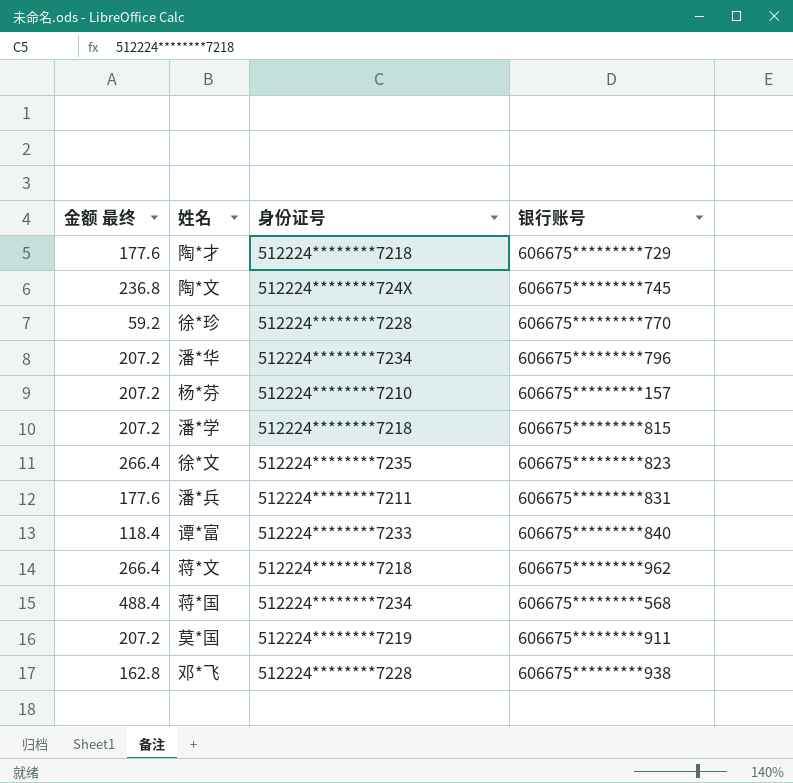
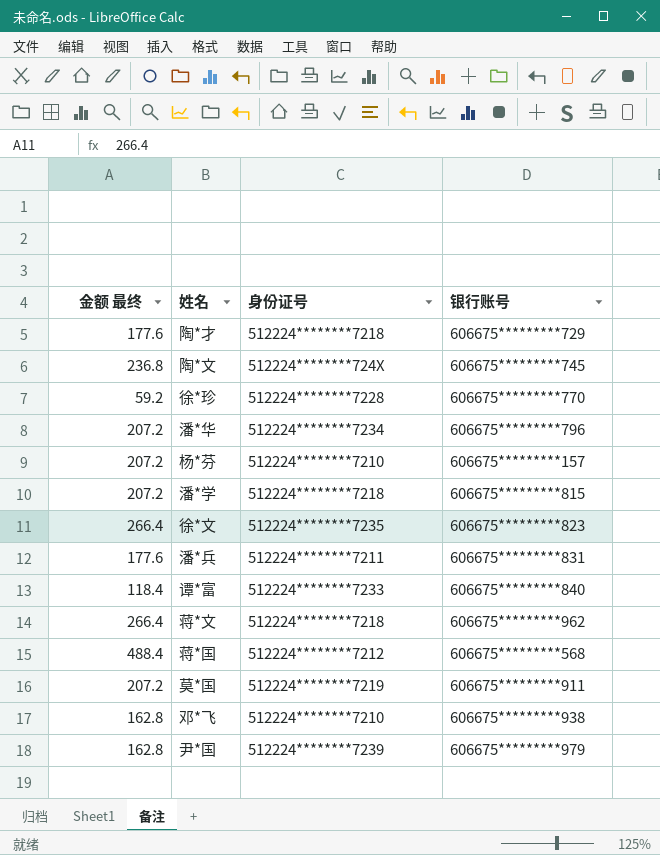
蒋*国 | 身份证号: 512224********7234 -> 512224********7212
邓*飞 | 身份证号: 512224********7228 -> 512224********7210
row 尹*国: none -> 162.8 | 512224********7239 | 606675*********979

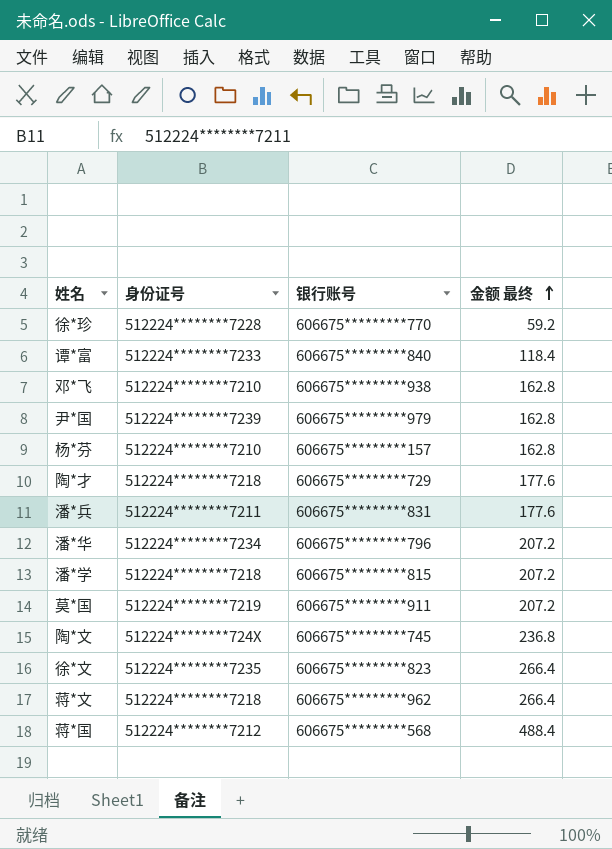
row order: none -> 金额 最终 ascending
column 金额 最终 | position: 1 -> 4
杨*芬 | 金额 最终: 207.2 -> 162.8

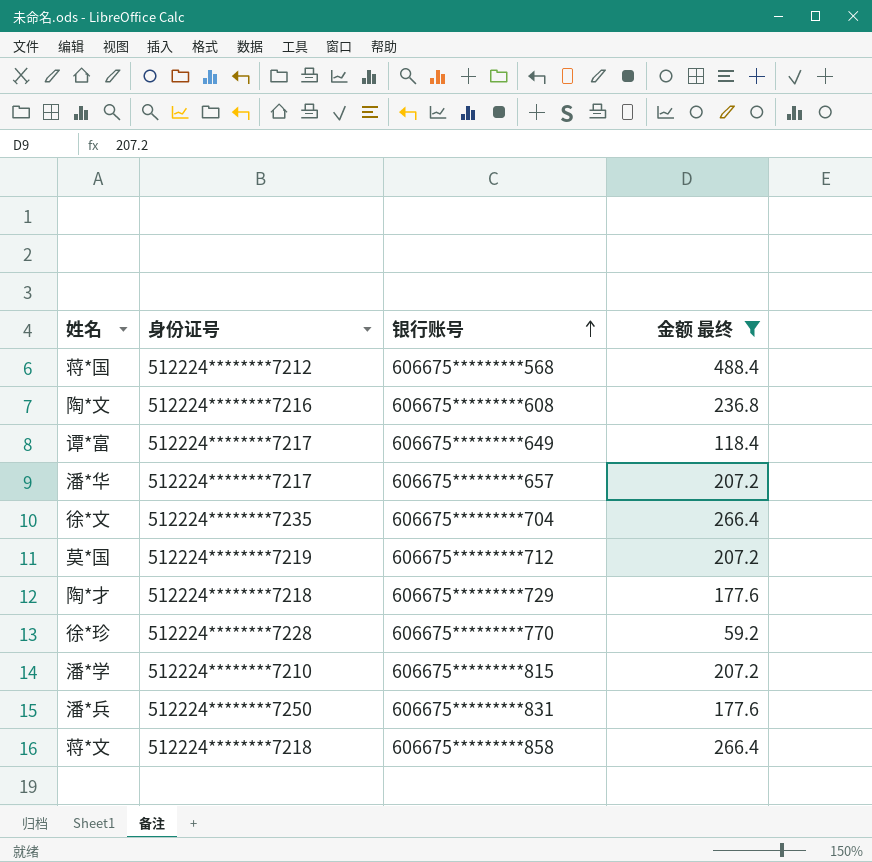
filter: none -> 金额 最终 != 162.8
row order: 金额 最终 ascending -> 银行账号 ascending
陶*文 | 身份证号: 512224********724X -> 512224********7216
陶*文 | 银行账号: 606675*********745 -> 606675*********608
谭*富 | 身份证号: 512224********7233 -> 512224********7217
谭*富 | 银行账号: 606675*********840 -> 606675*********649
潘*华 | 身份证号: 512224********7234 -> 512224********7217
潘*华 | 银行账号: 606675*********796 -> 606675*********657
徐*文 | 银行账号: 606675*********823 -> 606675*********704
莫*国 | 银行账号: 606675*********911 -> 606675*********712
潘*学 | 身份证号: 512224********7218 -> 512224********7210
潘*兵 | 身份证号: 512224********7211 -> 512224********7250
蒋*文 | 银行账号: 606675*********962 -> 606675*********858

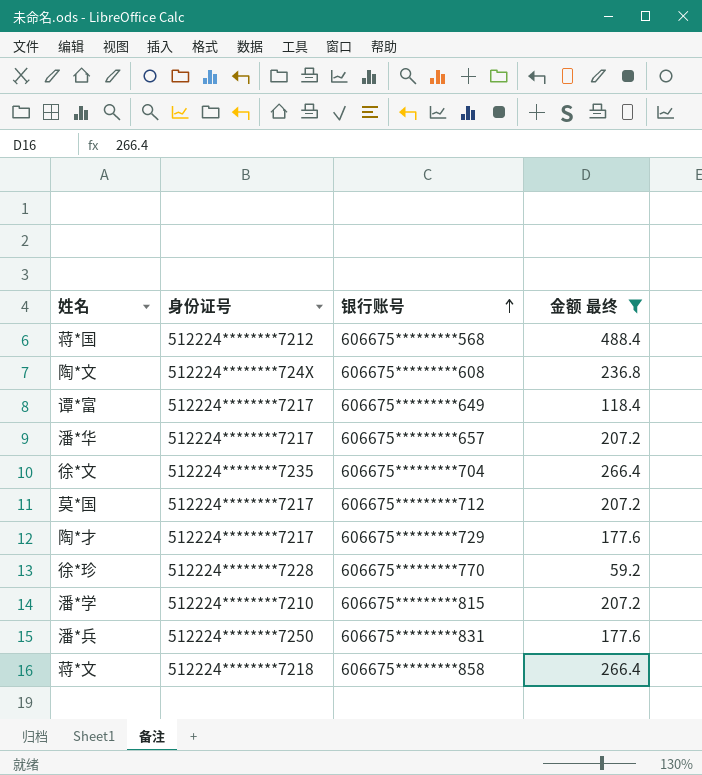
陶*文 | 身份证号: 512224********7216 -> 512224********724X
莫*国 | 身份证号: 512224********7219 -> 512224********7217
陶*才 | 身份证号: 512224********7218 -> 512224********7217

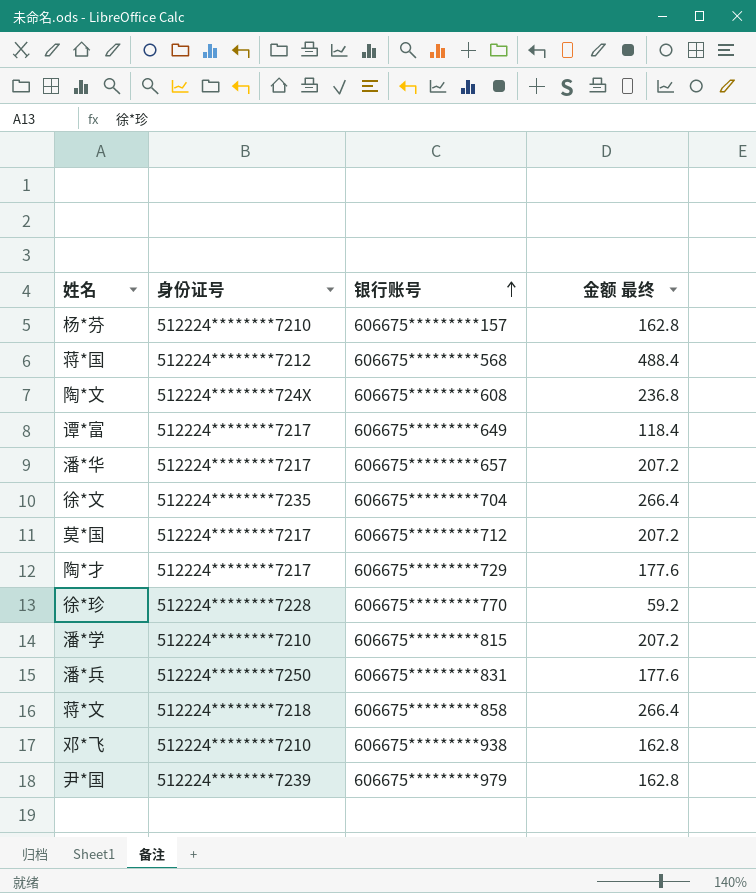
filter: 金额 最终 != 162.8 -> none

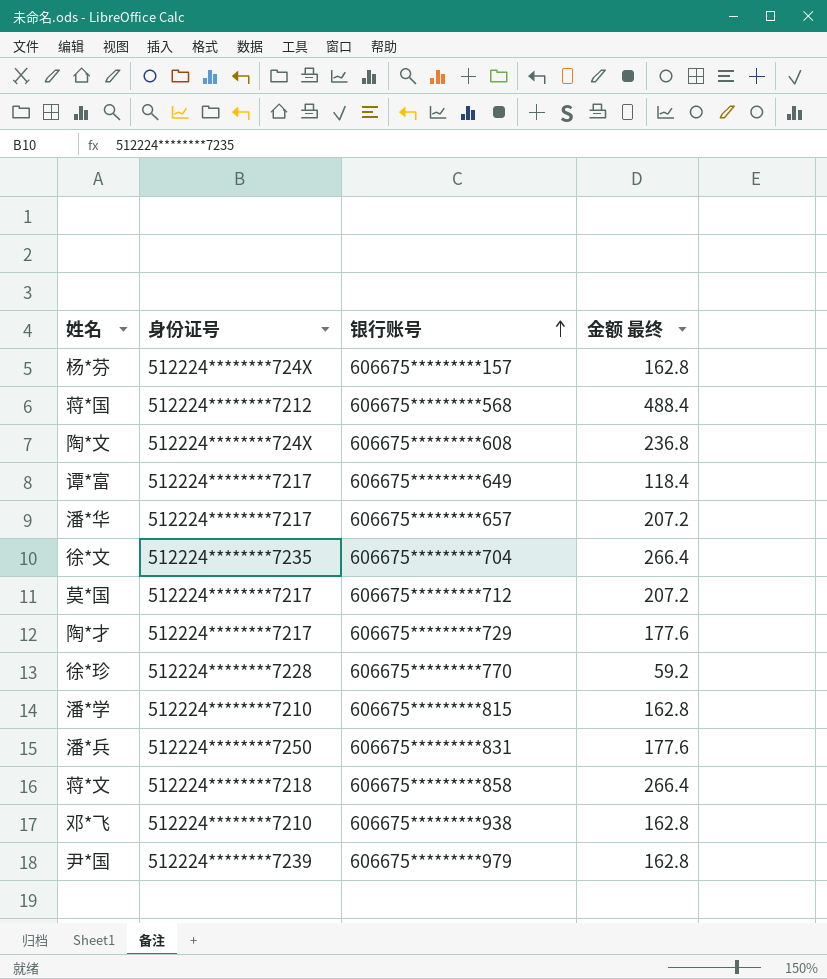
杨*芬 | 身份证号: 512224********7210 -> 512224********724X
潘*学 | 金额 最终: 207.2 -> 162.8

